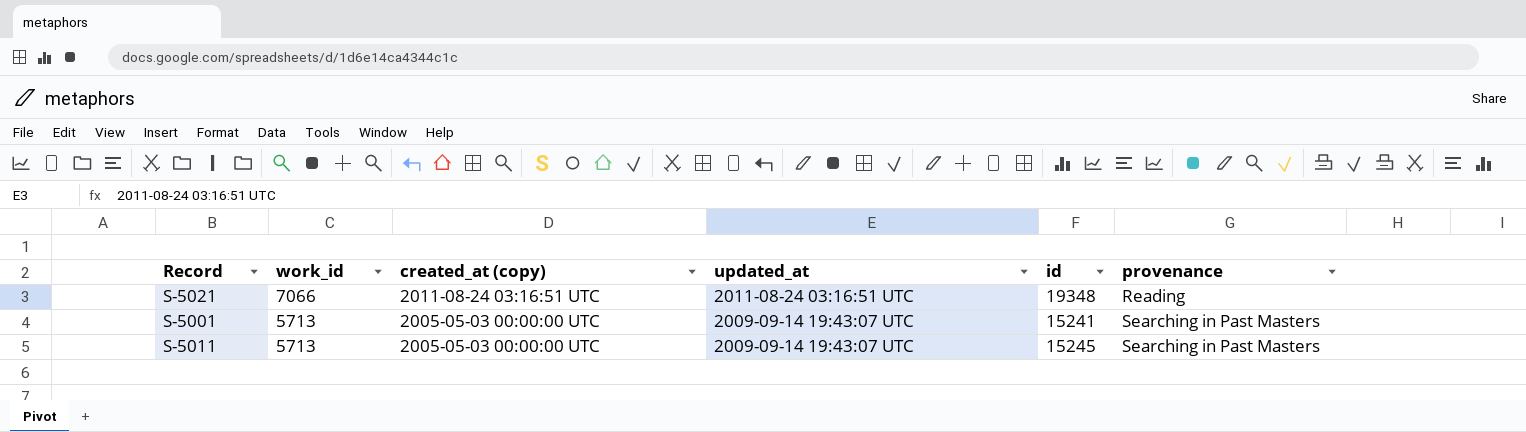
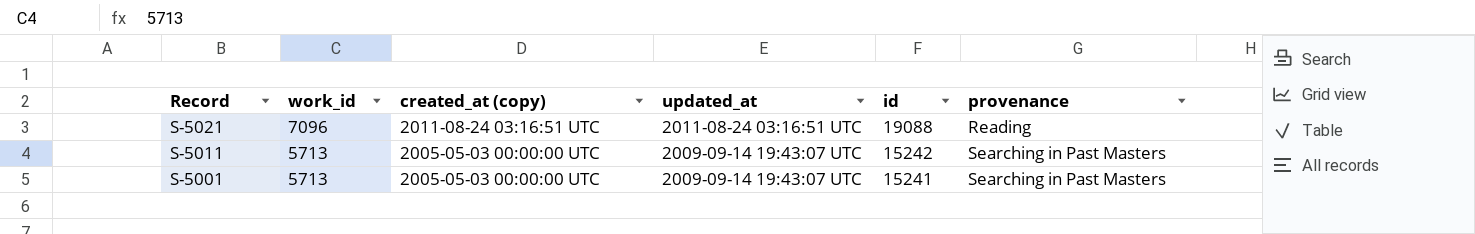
row order: work_id descending -> Record descending
S-5021 | work_id: 7066 -> 7096
S-5021 | id: 19348 -> 19088
S-5011 | id: 15245 -> 15242

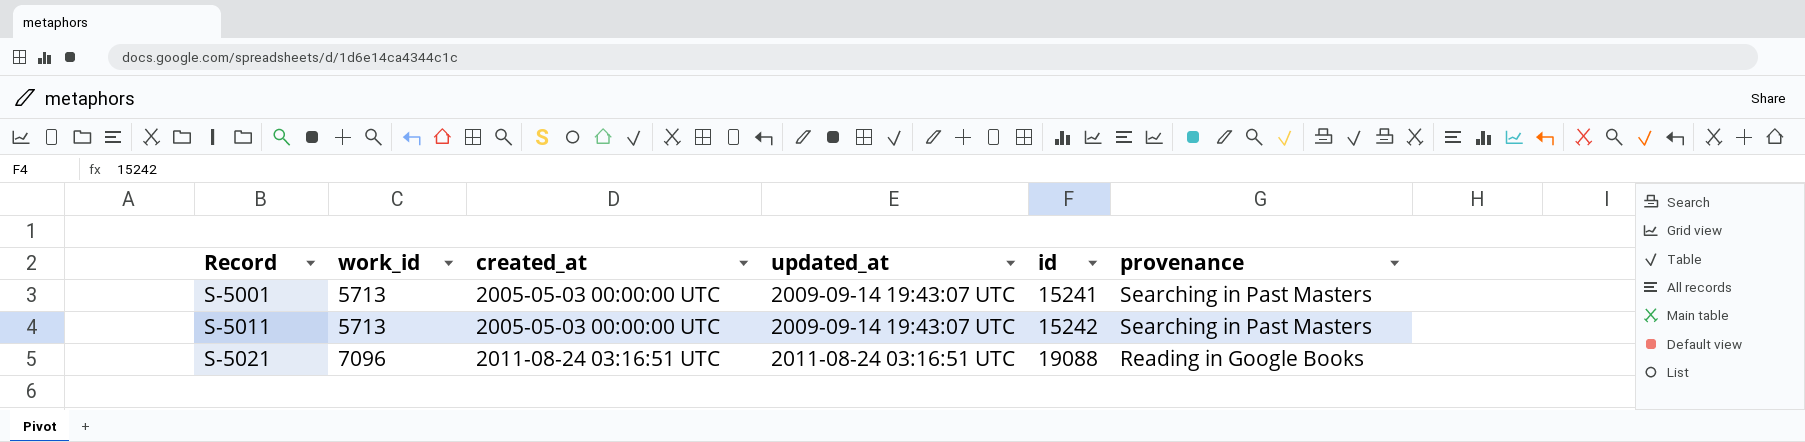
row order: Record descending -> Record ascending
column name: created_at (copy) -> created_at
S-5021 | provenance: Reading -> Reading in Google Books

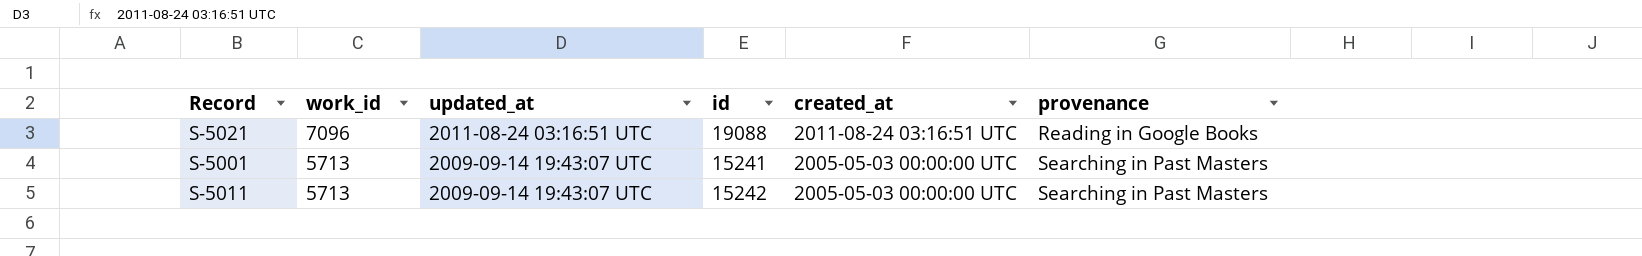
row order: Record ascending -> work_id descending
column created_at | position: 3 -> 5

